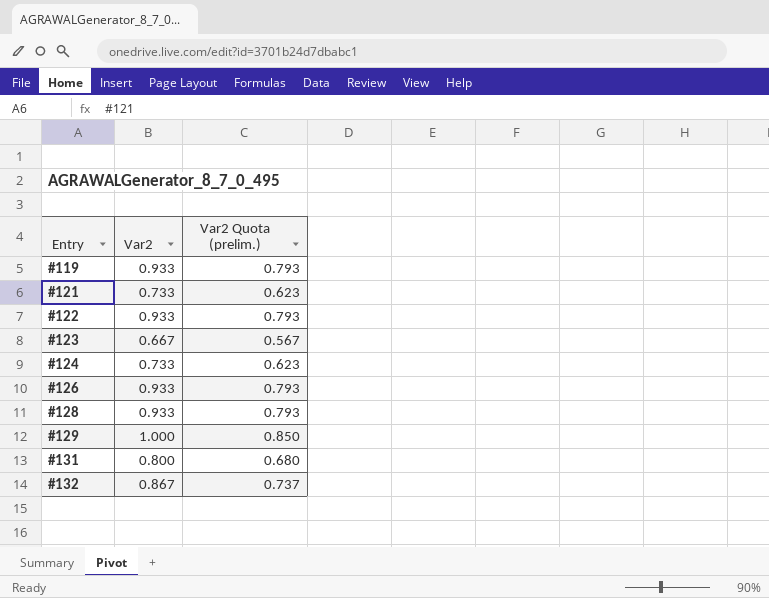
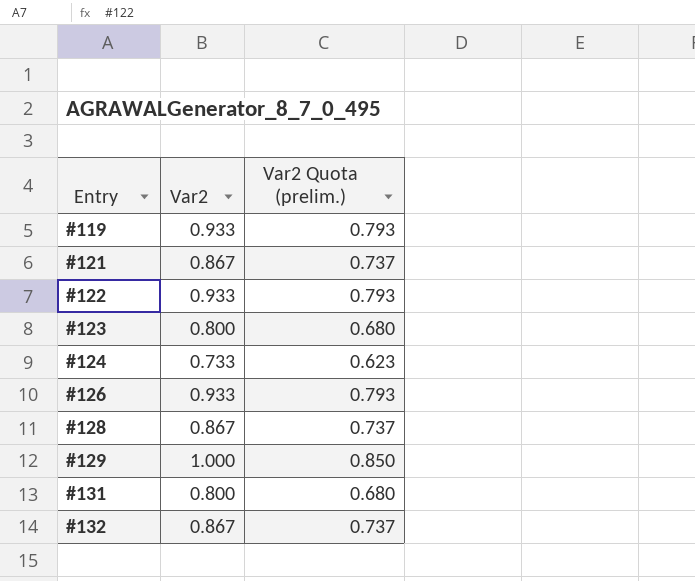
#121 | Var2: 0.733 -> 0.867
#121 | Var2 Quota (prelim.): 0.623 -> 0.737
#123 | Var2: 0.667 -> 0.800
#123 | Var2 Quota (prelim.): 0.567 -> 0.680
#128 | Var2: 0.933 -> 0.867
#128 | Var2 Quota (prelim.): 0.793 -> 0.737

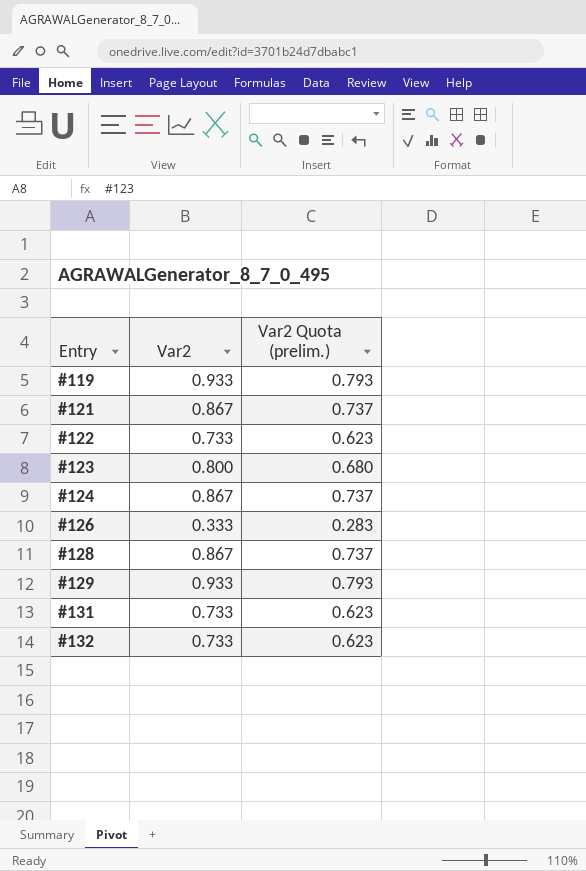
#122 | Var2: 0.933 -> 0.733
#122 | Var2 Quota (prelim.): 0.793 -> 0.623
#124 | Var2: 0.733 -> 0.867
#124 | Var2 Quota (prelim.): 0.623 -> 0.737
#126 | Var2: 0.933 -> 0.333
#126 | Var2 Quota (prelim.): 0.793 -> 0.283
#129 | Var2: 1.000 -> 0.933
#129 | Var2 Quota (prelim.): 0.850 -> 0.793
#131 | Var2: 0.800 -> 0.733
#131 | Var2 Quota (prelim.): 0.680 -> 0.623
#132 | Var2: 0.867 -> 0.733
#132 | Var2 Quota (prelim.): 0.737 -> 0.623

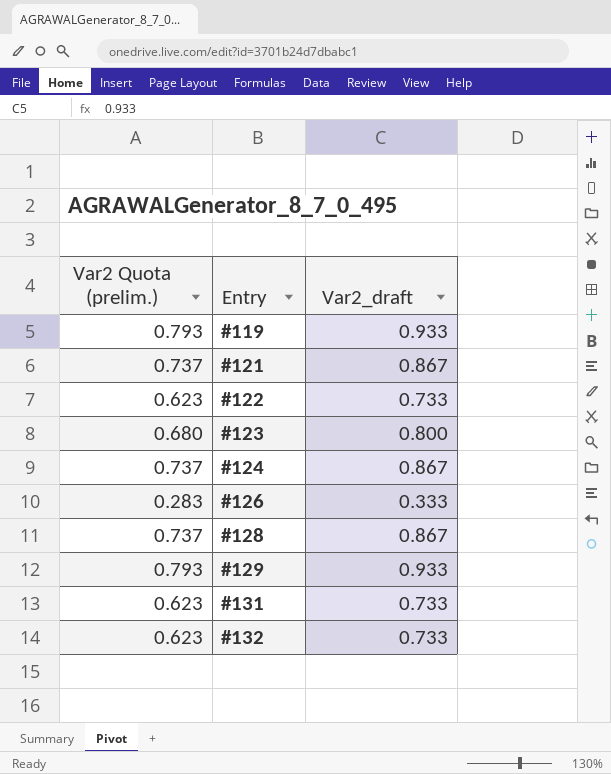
column Var2 Quota (prelim.) | position: 3 -> 1
column name: Var2 -> Var2_draft

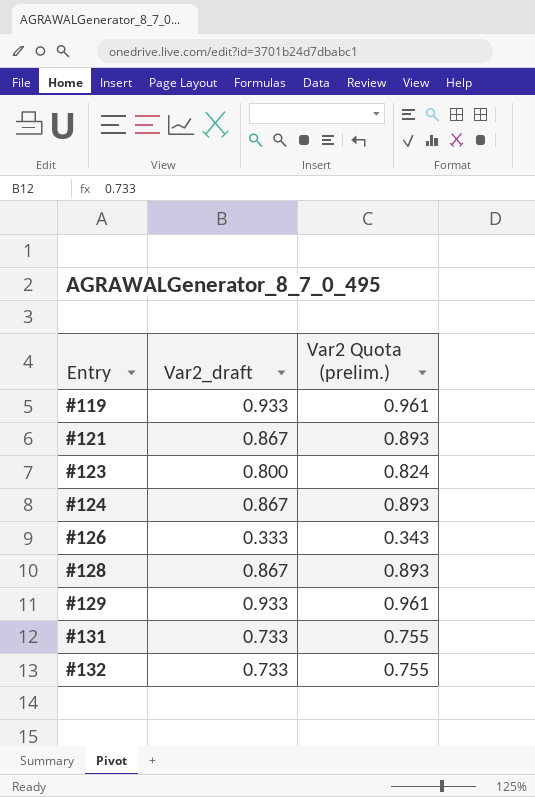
column Var2 Quota (prelim.) | formula: [Var2_draft] * 0.85 -> [Var2_draft] * 1.03
column Var2 Quota (prelim.) | position: 1 -> 3
row #122: 0.623 | 0.733 -> none

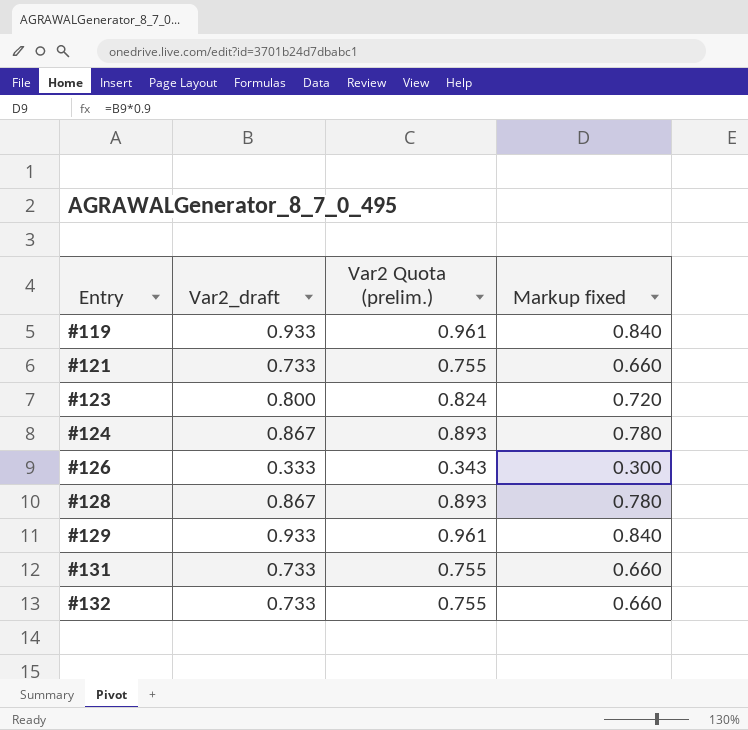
column Markup fixed | formula: none -> [Var2_draft] * 0.9
#121 | Var2_draft: 0.867 -> 0.733
#121 | Var2 Quota (prelim.): 0.893 -> 0.755

